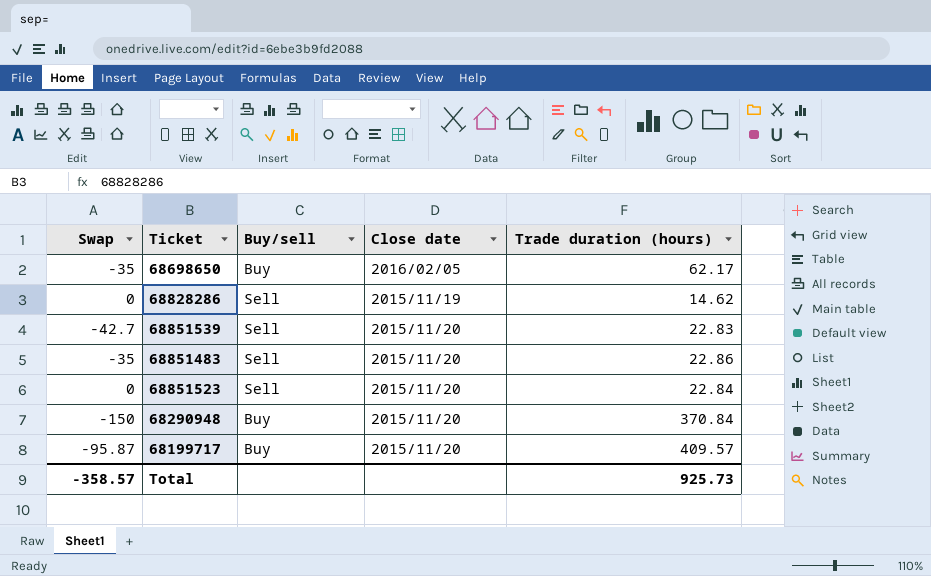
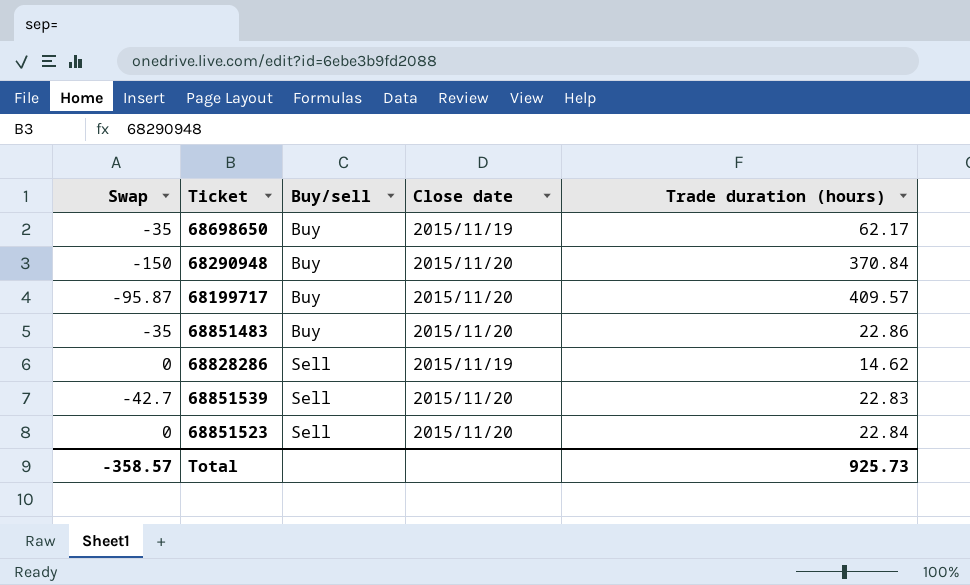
row order: none -> Buy/sell ascending
68698650 | Close date: 2016/02/05 -> 2015/11/19
68851483 | Buy/sell: Sell -> Buy

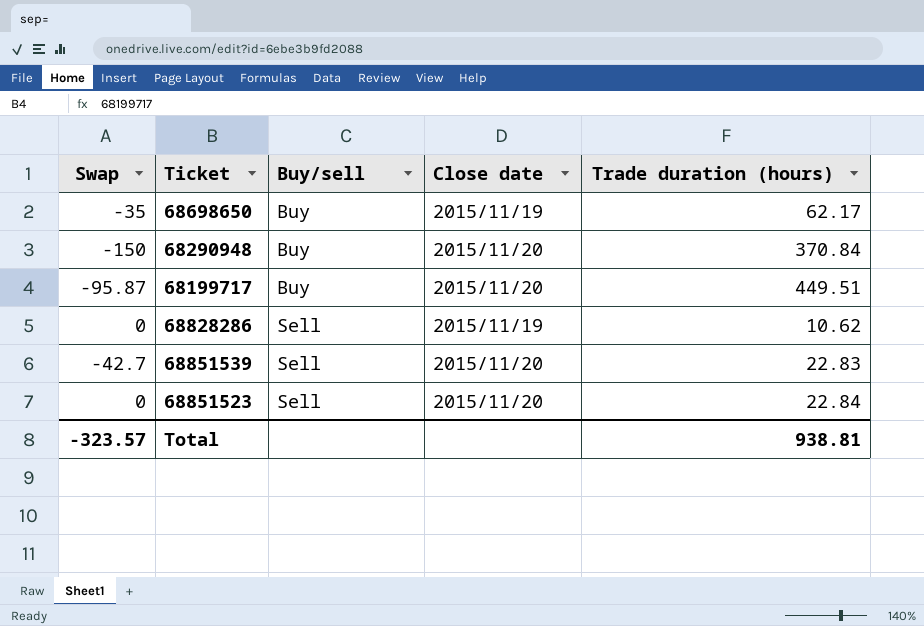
row 68851483: -35 | Buy | 2015/11/20 | 22.86 -> none
68199717 | Trade duration (hours): 409.57 -> 449.51
68828286 | Trade duration (hours): 14.62 -> 10.62
Total | Swap: -358.57 -> -323.57
Total | Trade duration (hours): 925.73 -> 938.81

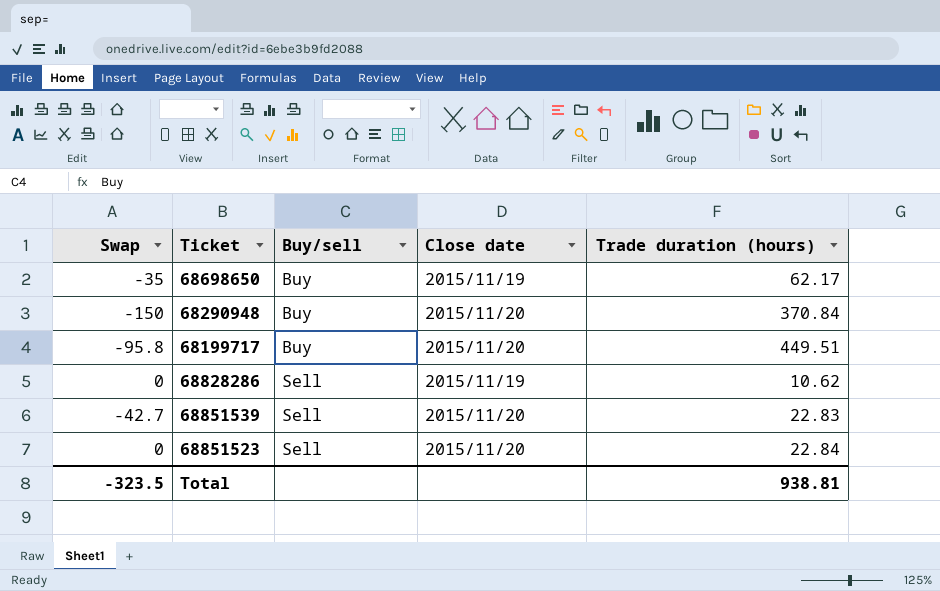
68199717 | Swap: -95.87 -> -95.8
Total | Swap: -323.57 -> -323.5

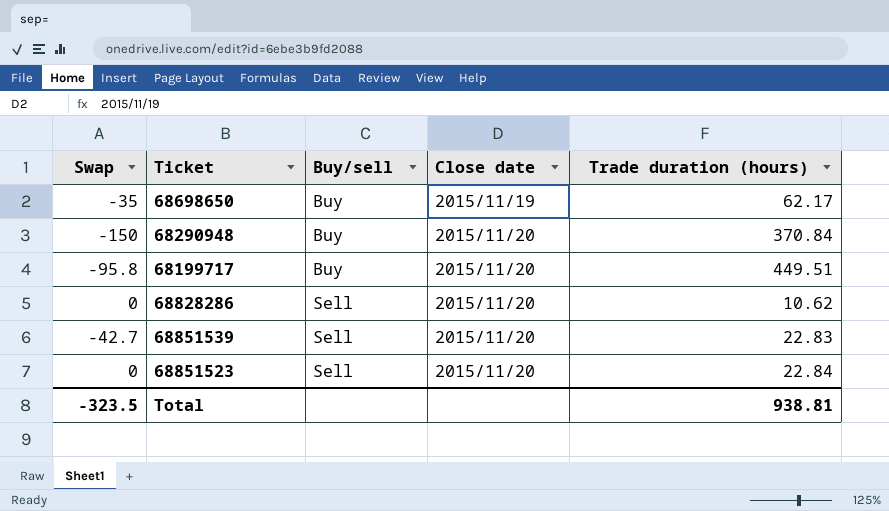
68828286 | Close date: 2015/11/19 -> 2015/11/20

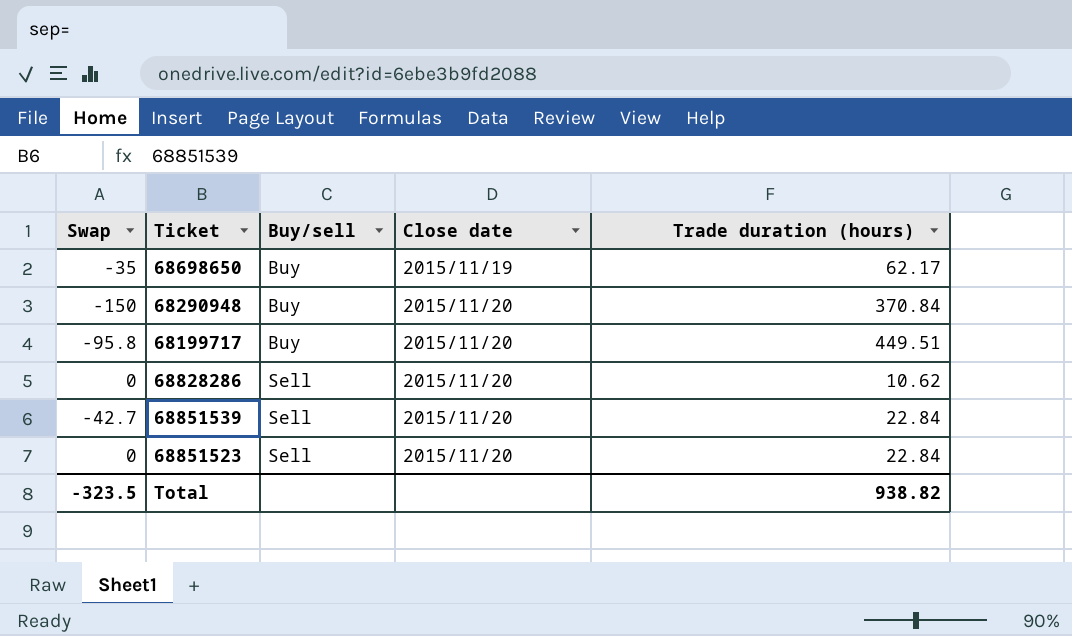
68851539 | Trade duration (hours): 22.83 -> 22.84
Total | Trade duration (hours): 938.81 -> 938.82

